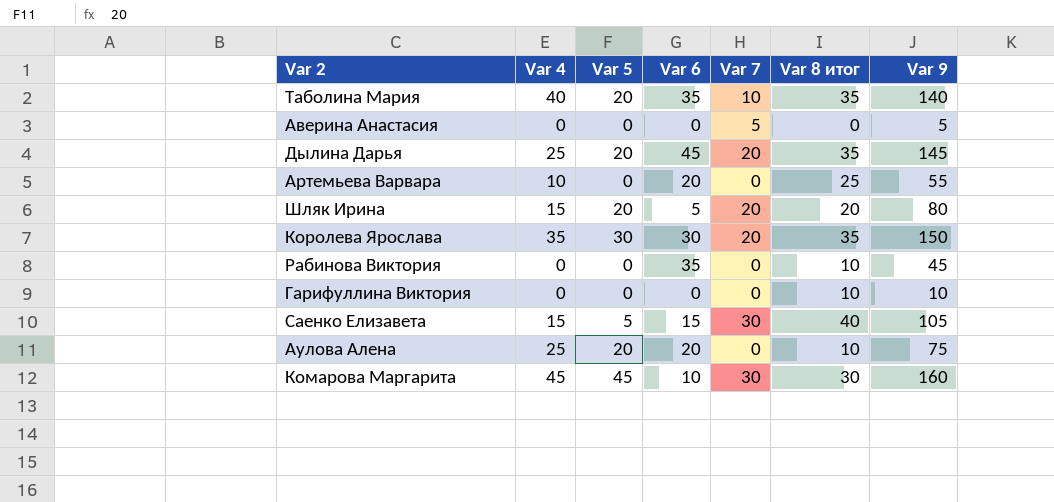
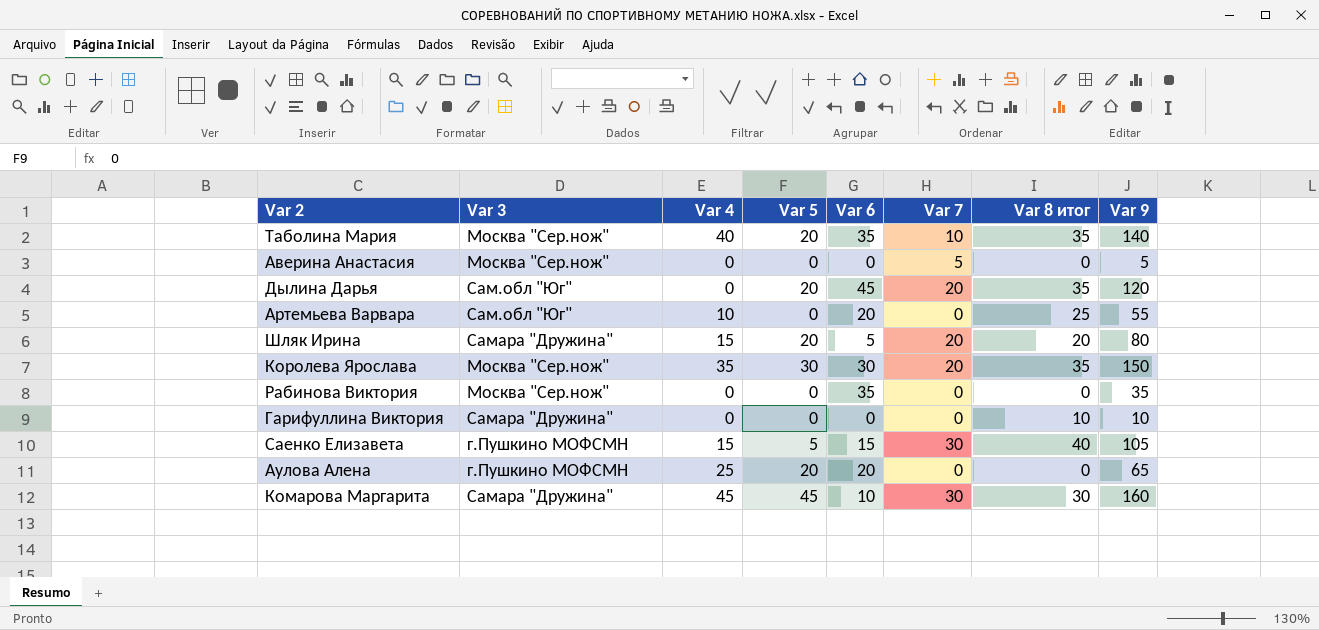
column Var 3 | position: none -> 2
Дылина Дарья | Var 4: 25 -> 0
Дылина Дарья | Var 9: 145 -> 120
Рабинова Виктория | Var 8 итог: 10 -> 0
Рабинова Виктория | Var 9: 45 -> 35
Аулова Алена | Var 8 итог: 10 -> 0
Аулова Алена | Var 9: 75 -> 65

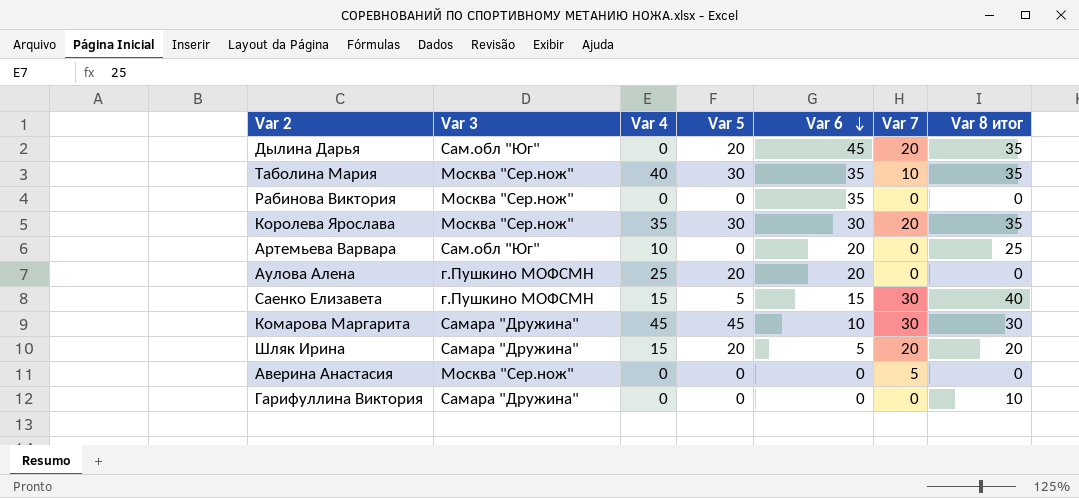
row order: none -> Var 6 descending
column Var 9 | formula: [Var 4] + [Var 5] + [Var 6] + [Var 7] + [Var 8 итог] -> none
Таболина Мария | Var 5: 20 -> 30

